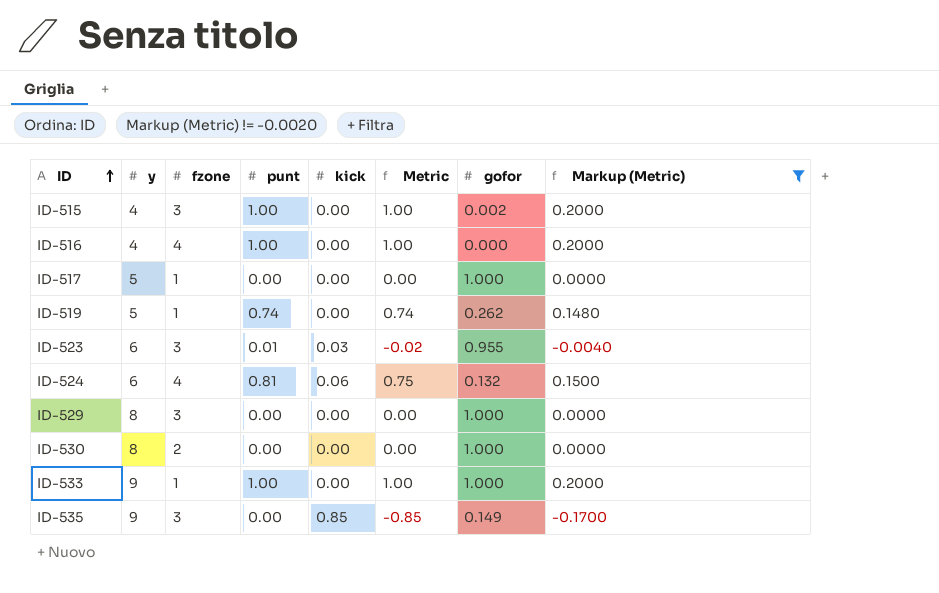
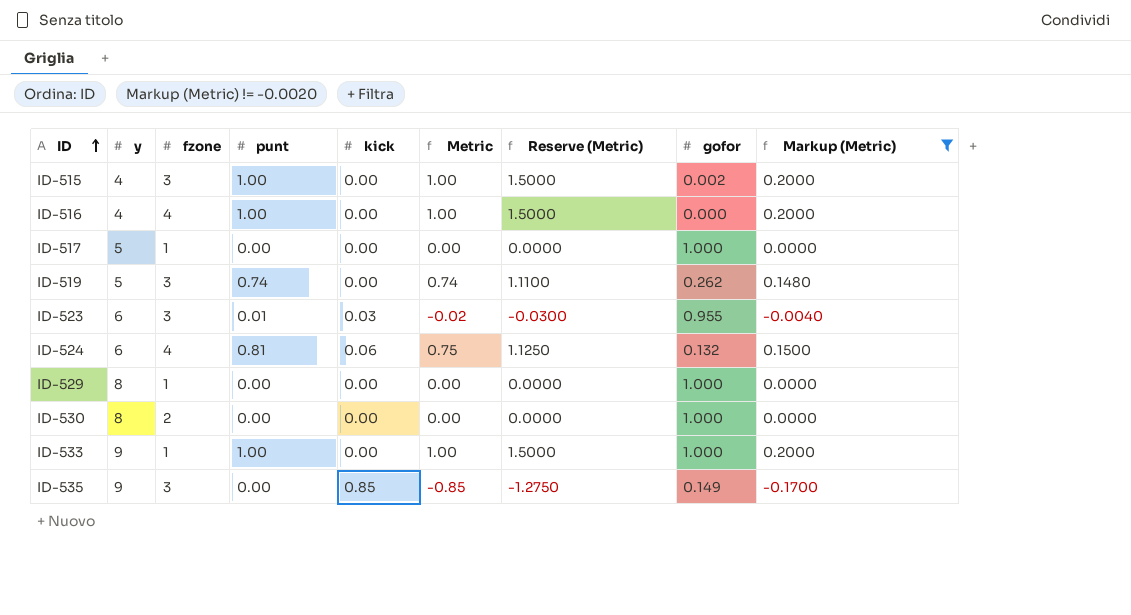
column Reserve (Metric) | formula: none -> [Metric] * 1.5
ID-519 | fzone: 1 -> 3
ID-529 | fzone: 3 -> 1

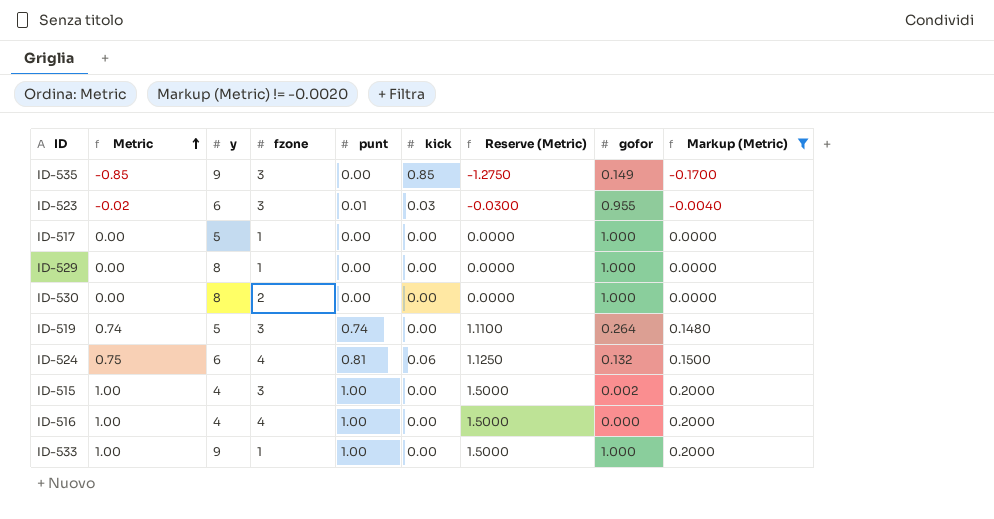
row order: ID ascending -> Metric ascending
column Metric | position: 6 -> 2
ID-519 | gofor: 0.262 -> 0.264

